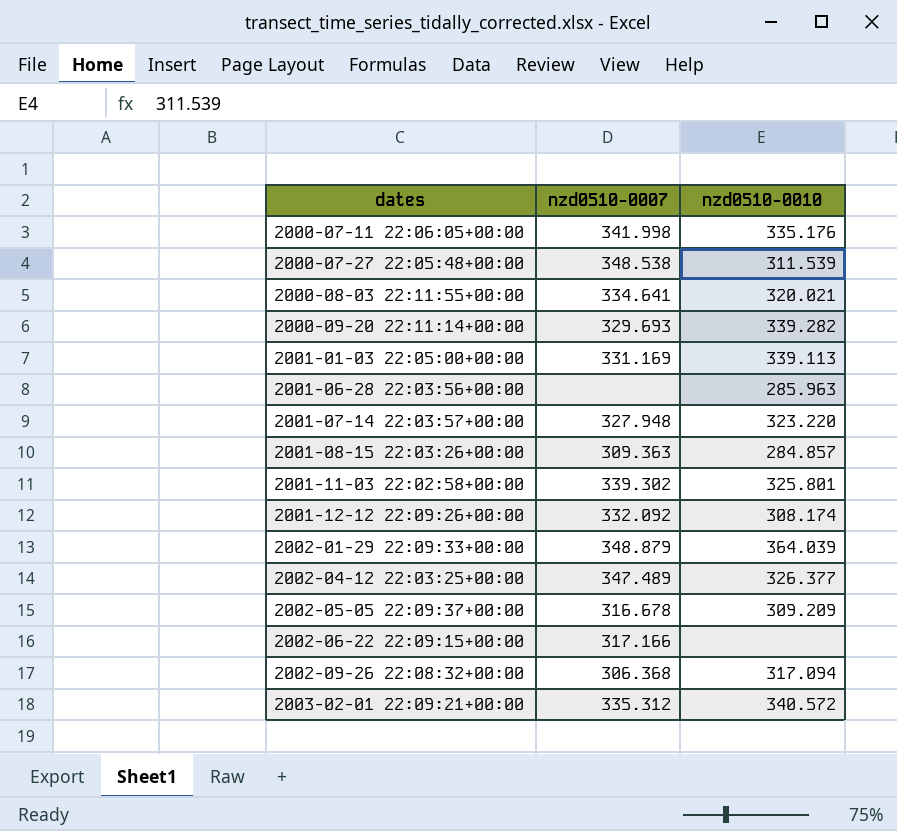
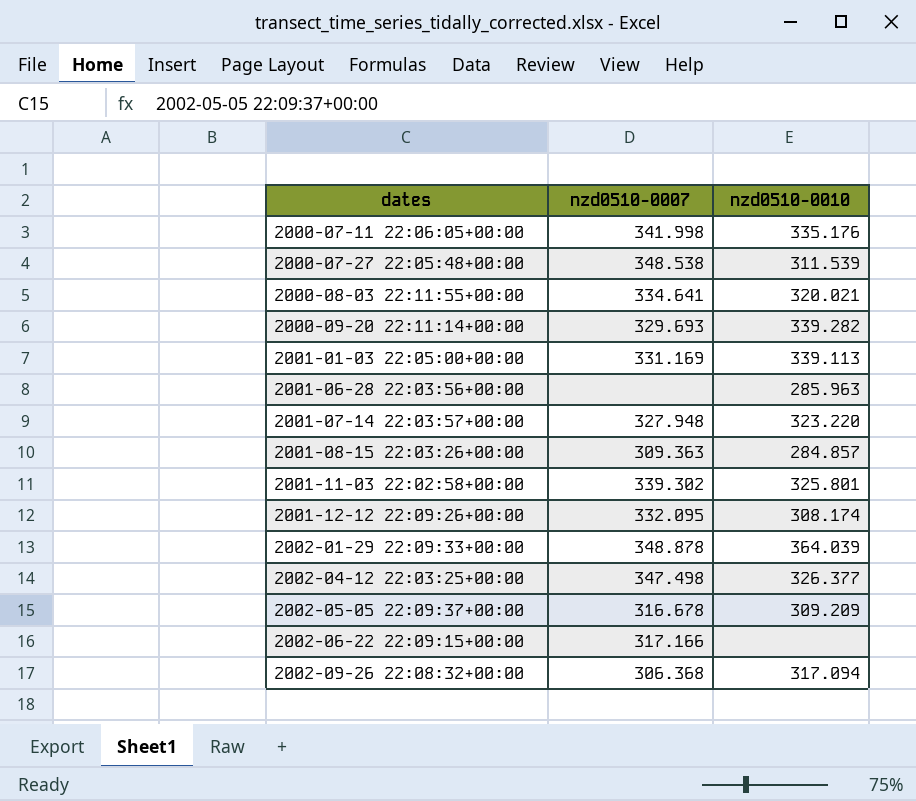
row 2003-02-01 22:09:21+00:00: 335.312 | 340.572 -> none
2001-12-12 22:09:26+00:00 | nzd0510-0007: 332.092 -> 332.095
2002-01-29 22:09:33+00:00 | nzd0510-0007: 348.879 -> 348.878
2002-04-12 22:03:25+00:00 | nzd0510-0007: 347.489 -> 347.498

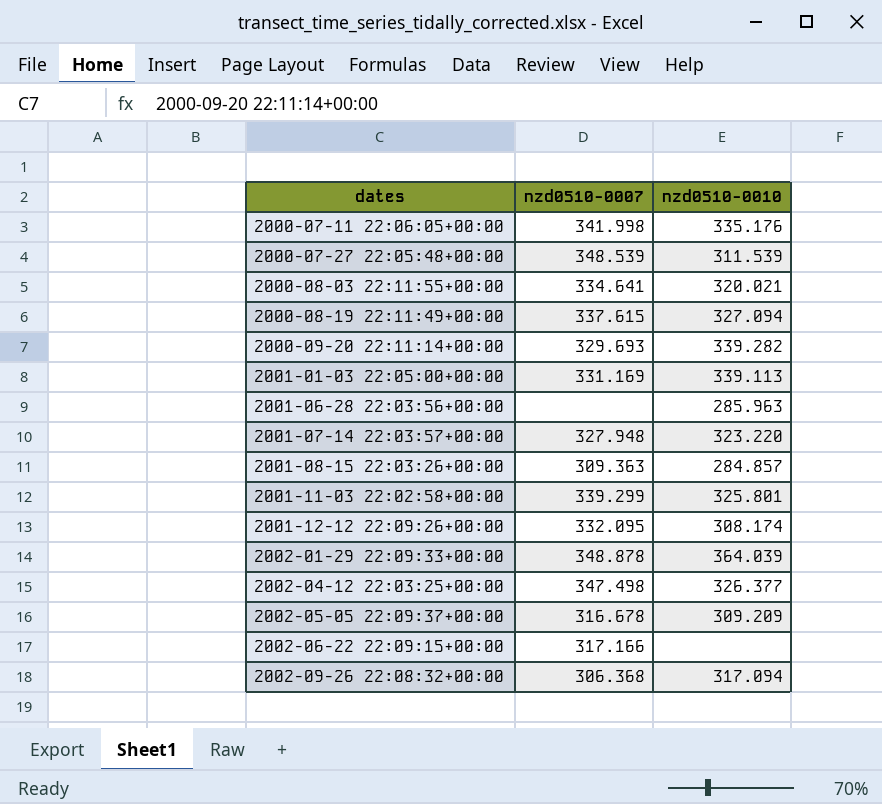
2000-07-27 22:05:48+00:00 | nzd0510-0007: 348.538 -> 348.539
row 2000-08-19 22:11:49+00:00: none -> 337.615 | 327.094
2001-11-03 22:02:58+00:00 | nzd0510-0007: 339.302 -> 339.299

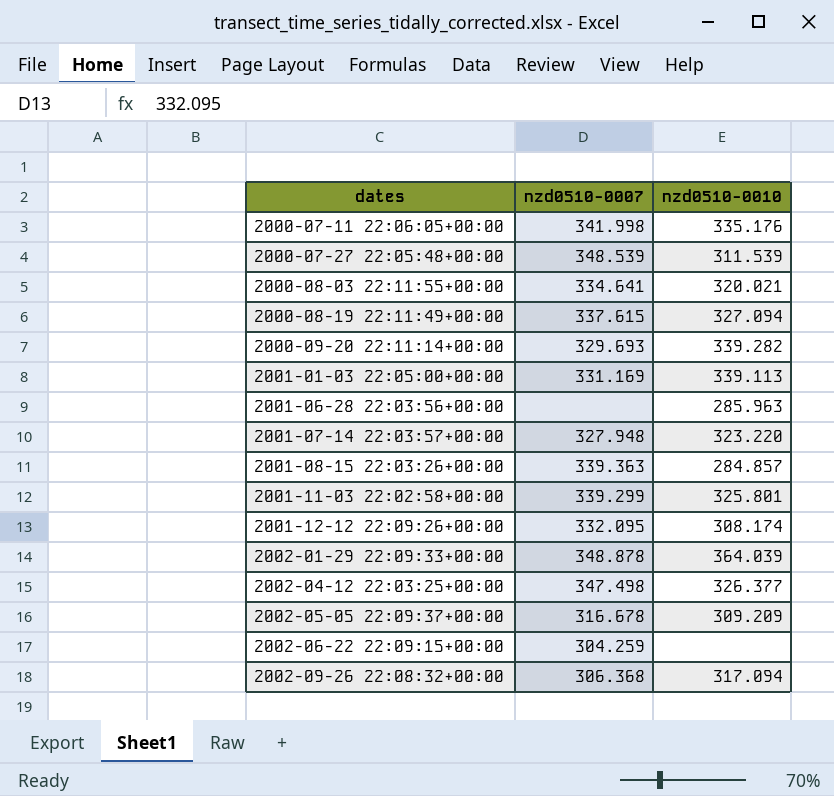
2001-08-15 22:03:26+00:00 | nzd0510-0007: 309.363 -> 339.363
2002-06-22 22:09:15+00:00 | nzd0510-0007: 317.166 -> 304.259

